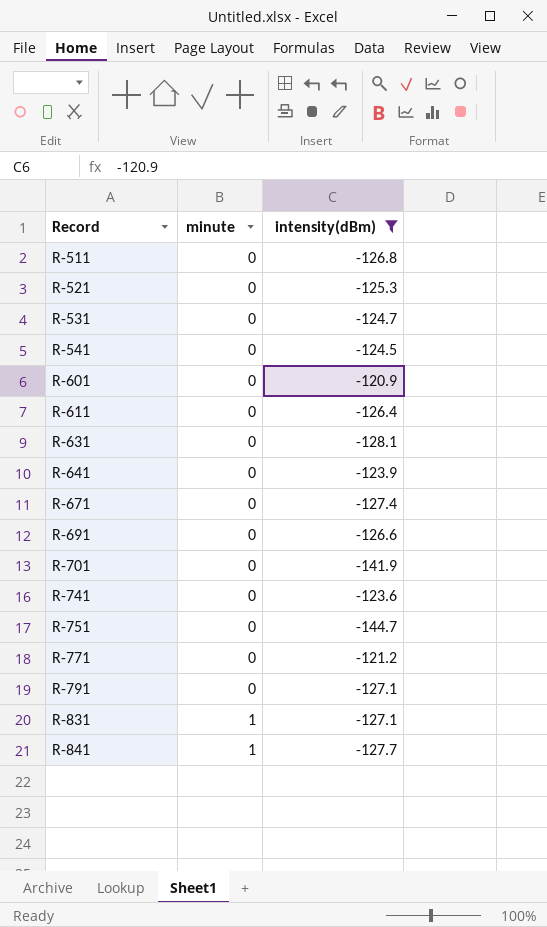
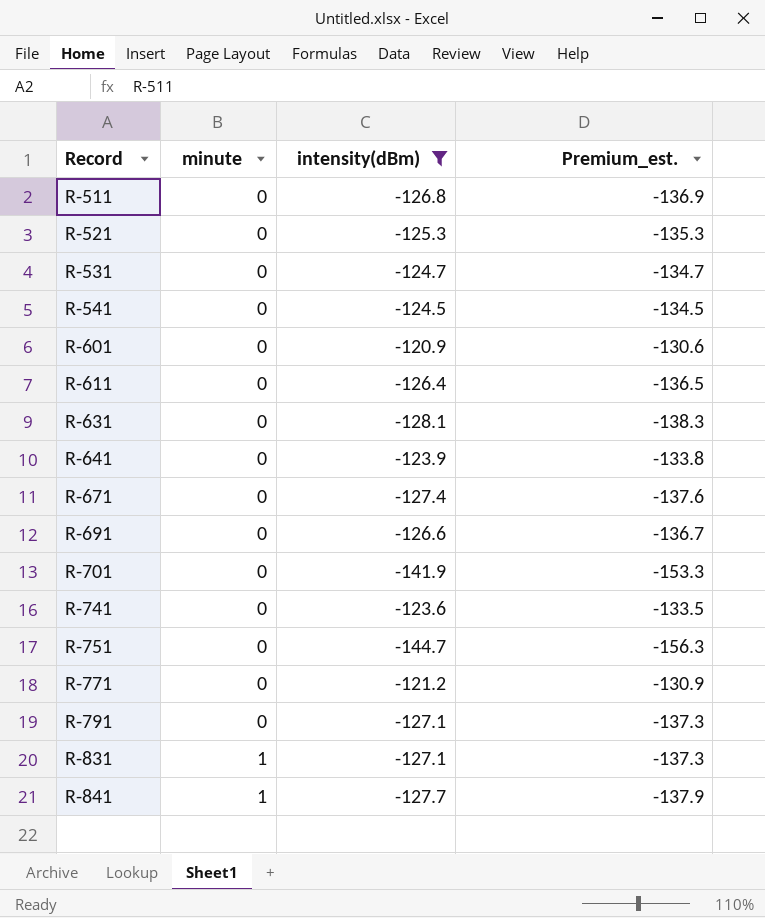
column Premium_est. | formula: none -> [intensity(dBm)] * 1.08

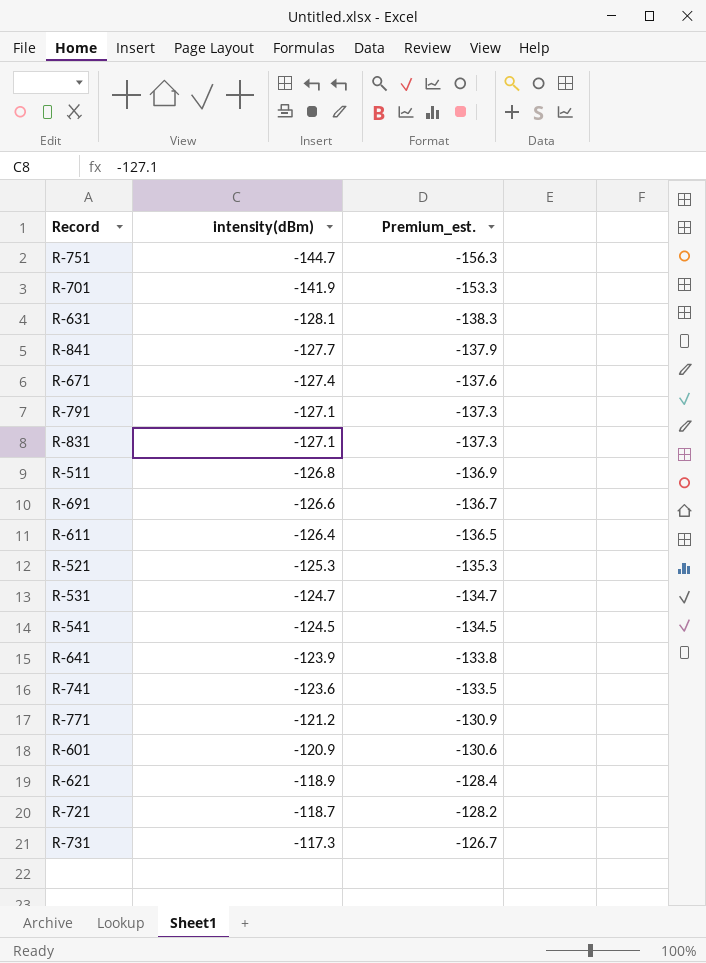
filter: intensity(dBm) <= -120.9 -> none
row order: Record ascending -> intensity(dBm) ascending
column minute | position: 2 -> none

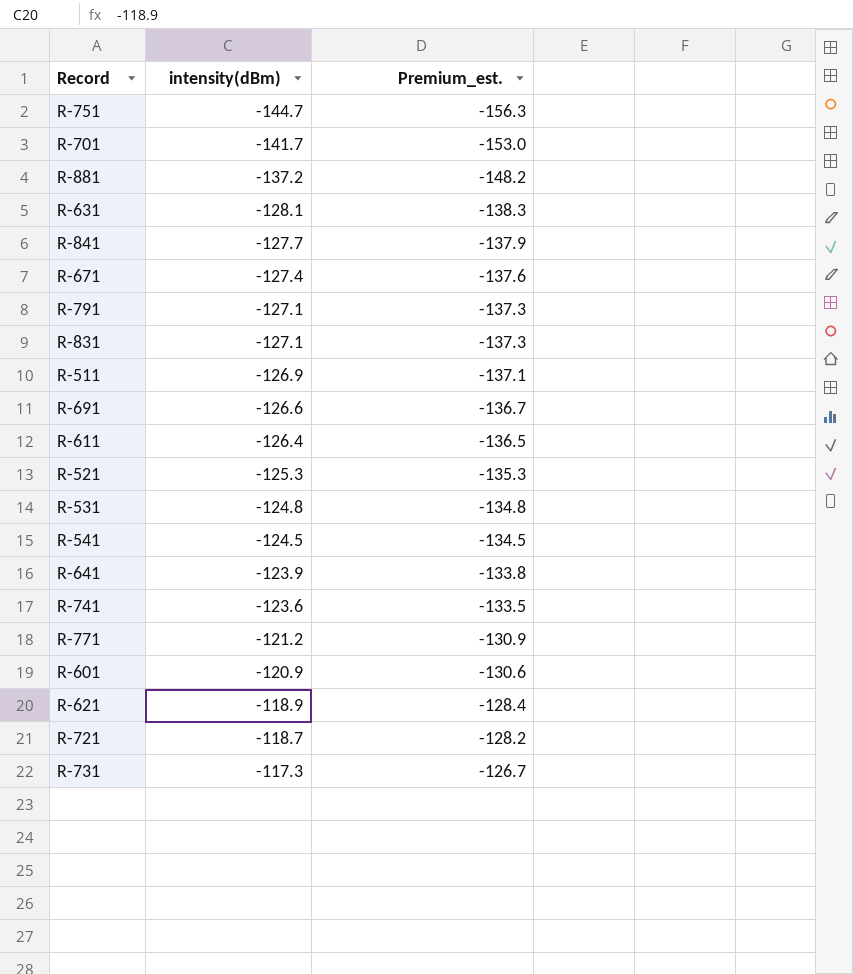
R-701 | intensity(dBm): -141.9 -> -141.7
R-701 | Premium_est.: -153.3 -> -153.0
row R-881: none -> -137.2 | -148.2
R-511 | intensity(dBm): -126.8 -> -126.9
R-511 | Premium_est.: -136.9 -> -137.1
R-531 | intensity(dBm): -124.7 -> -124.8
R-531 | Premium_est.: -134.7 -> -134.8

